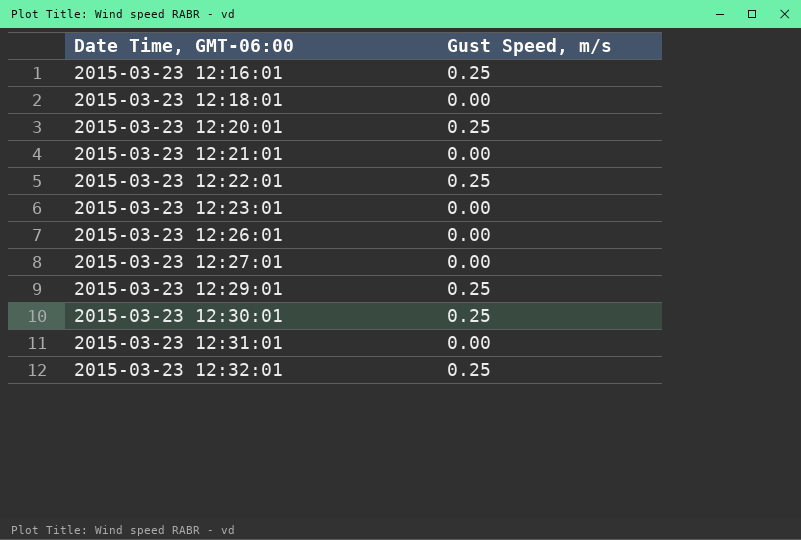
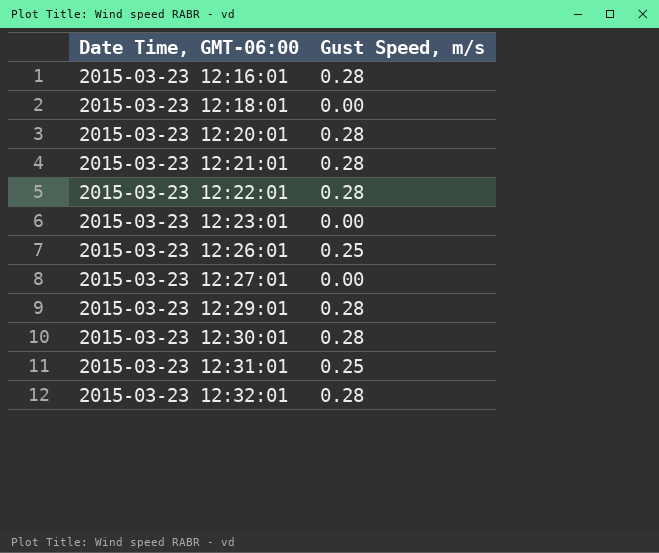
2015-03-23 12:16:01 | Gust Speed, m/s: 0.25 -> 0.28
2015-03-23 12:20:01 | Gust Speed, m/s: 0.25 -> 0.28
2015-03-23 12:21:01 | Gust Speed, m/s: 0.00 -> 0.28
2015-03-23 12:22:01 | Gust Speed, m/s: 0.25 -> 0.28
2015-03-23 12:26:01 | Gust Speed, m/s: 0.00 -> 0.25
2015-03-23 12:29:01 | Gust Speed, m/s: 0.25 -> 0.28
2015-03-23 12:30:01 | Gust Speed, m/s: 0.25 -> 0.28
2015-03-23 12:31:01 | Gust Speed, m/s: 0.00 -> 0.25
2015-03-23 12:32:01 | Gust Speed, m/s: 0.25 -> 0.28

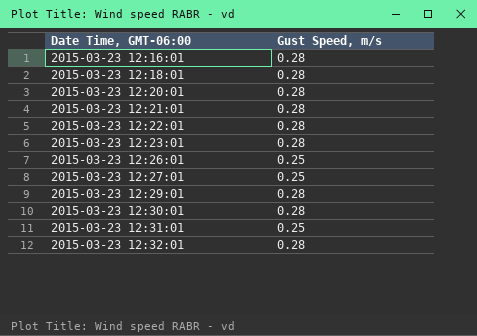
2015-03-23 12:18:01 | Gust Speed, m/s: 0.00 -> 0.28
2015-03-23 12:23:01 | Gust Speed, m/s: 0.00 -> 0.28
2015-03-23 12:27:01 | Gust Speed, m/s: 0.00 -> 0.25

